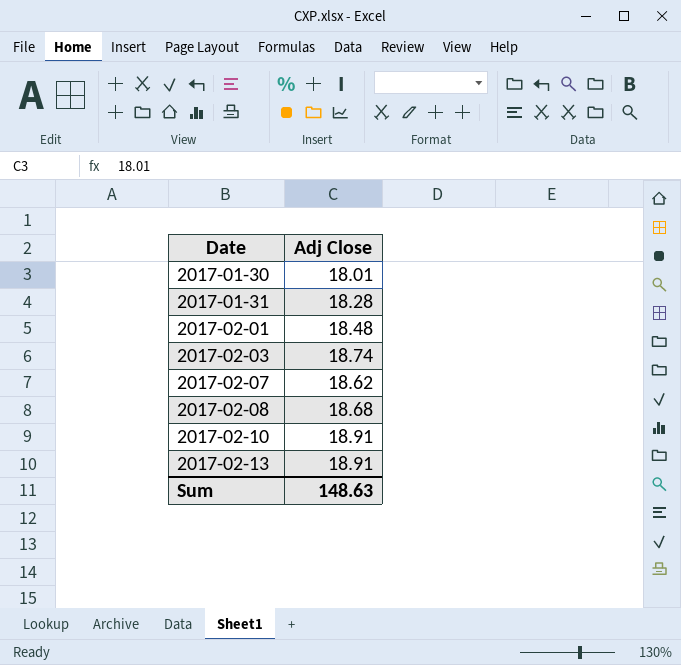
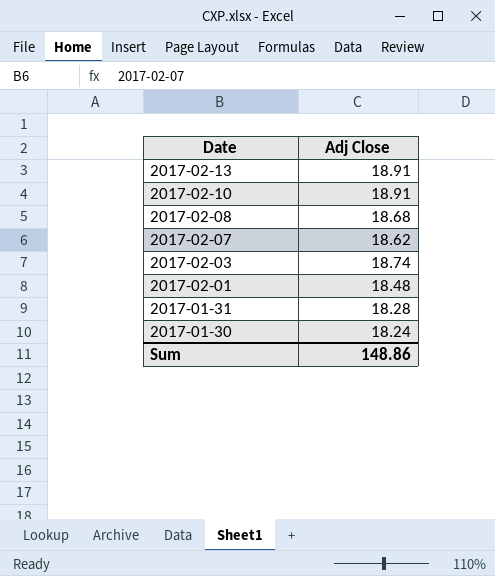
row order: Date ascending -> Date descending
2017-01-30 | Adj Close: 18.01 -> 18.24
Sum | Adj Close: 148.63 -> 148.86

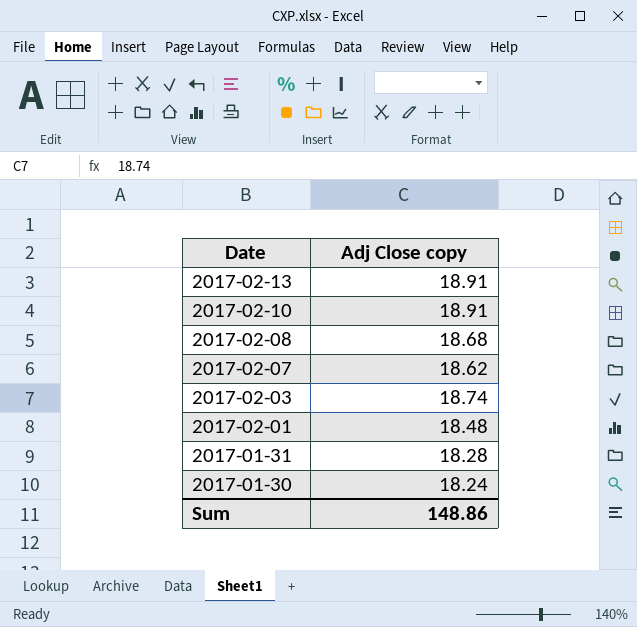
column name: Adj Close -> Adj Close copy

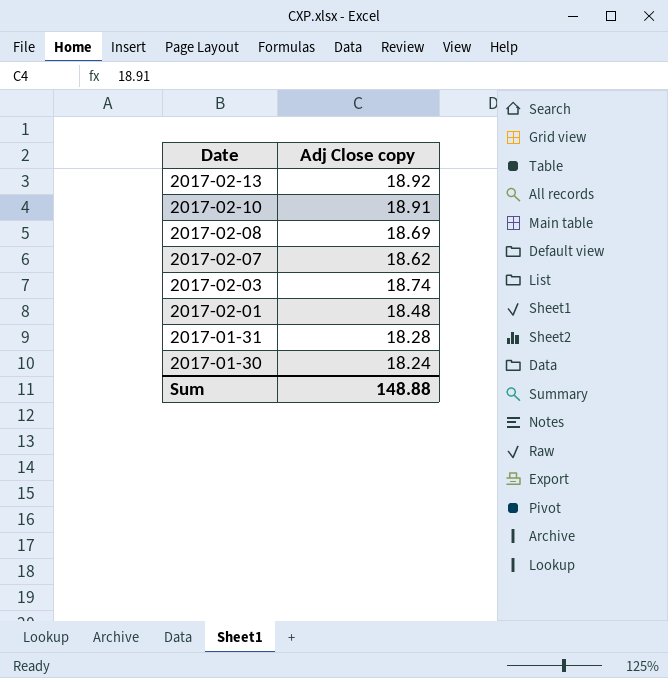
2017-02-13 | Adj Close copy: 18.91 -> 18.92
2017-02-08 | Adj Close copy: 18.68 -> 18.69
Sum | Adj Close copy: 148.86 -> 148.88

